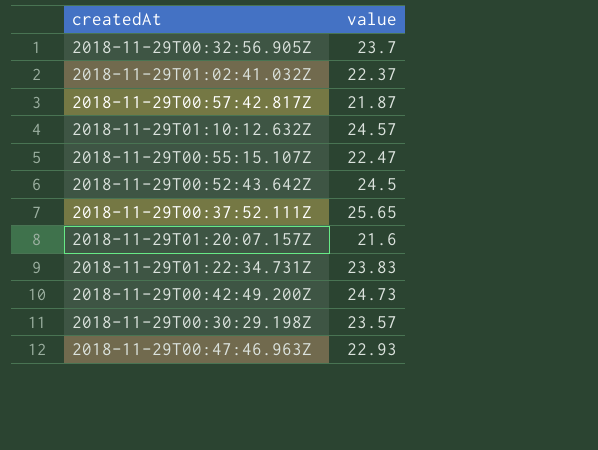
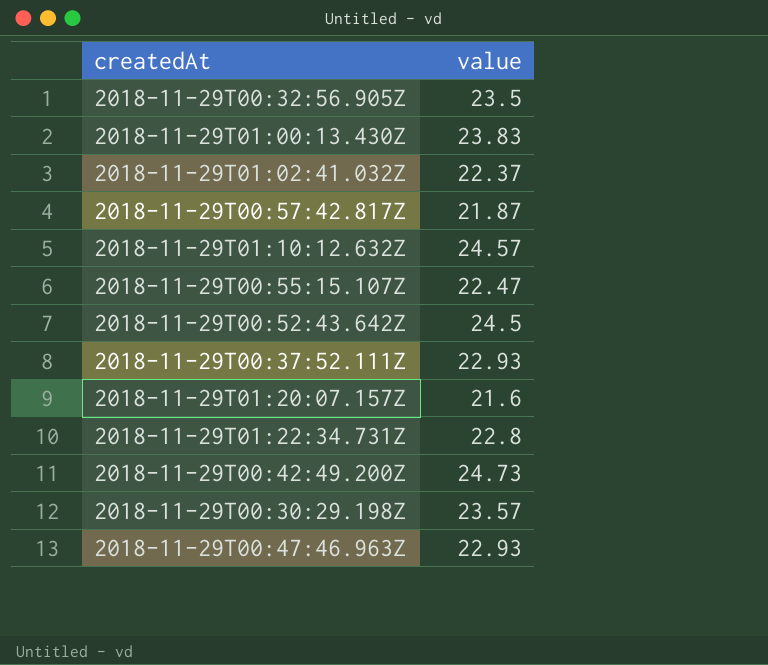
2018-11-29T00:32:56.905Z | value: 23.7 -> 23.5
row 2018-11-29T01:00:13.430Z: none -> 23.83
2018-11-29T00:37:52.111Z | value: 25.65 -> 22.93
2018-11-29T01:22:34.731Z | value: 23.83 -> 22.8

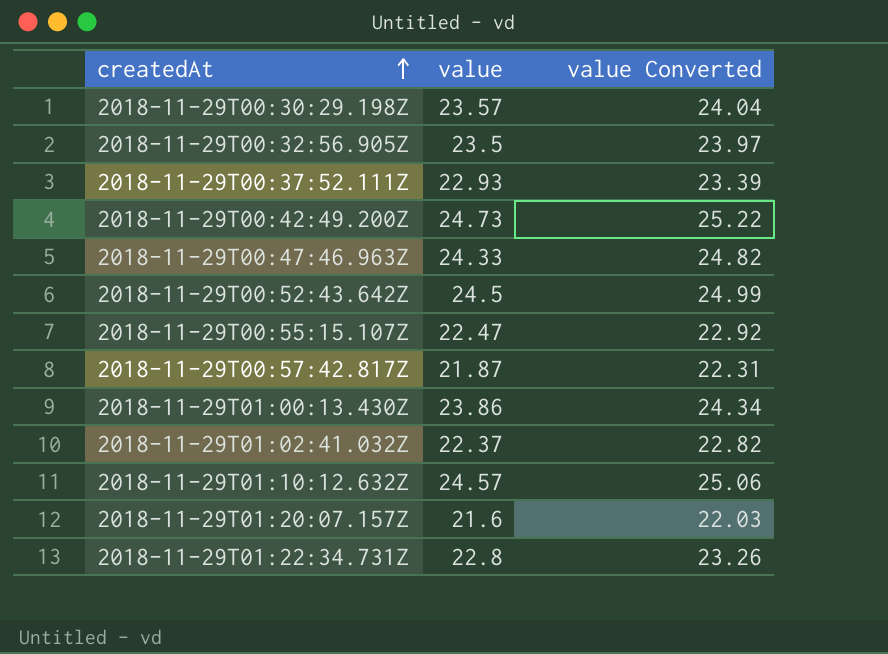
row order: none -> createdAt ascending
column value Converted | formula: none -> [value] * 1.02
2018-11-29T00:47:46.963Z | value: 22.93 -> 24.33
2018-11-29T01:00:13.430Z | value: 23.83 -> 23.86

